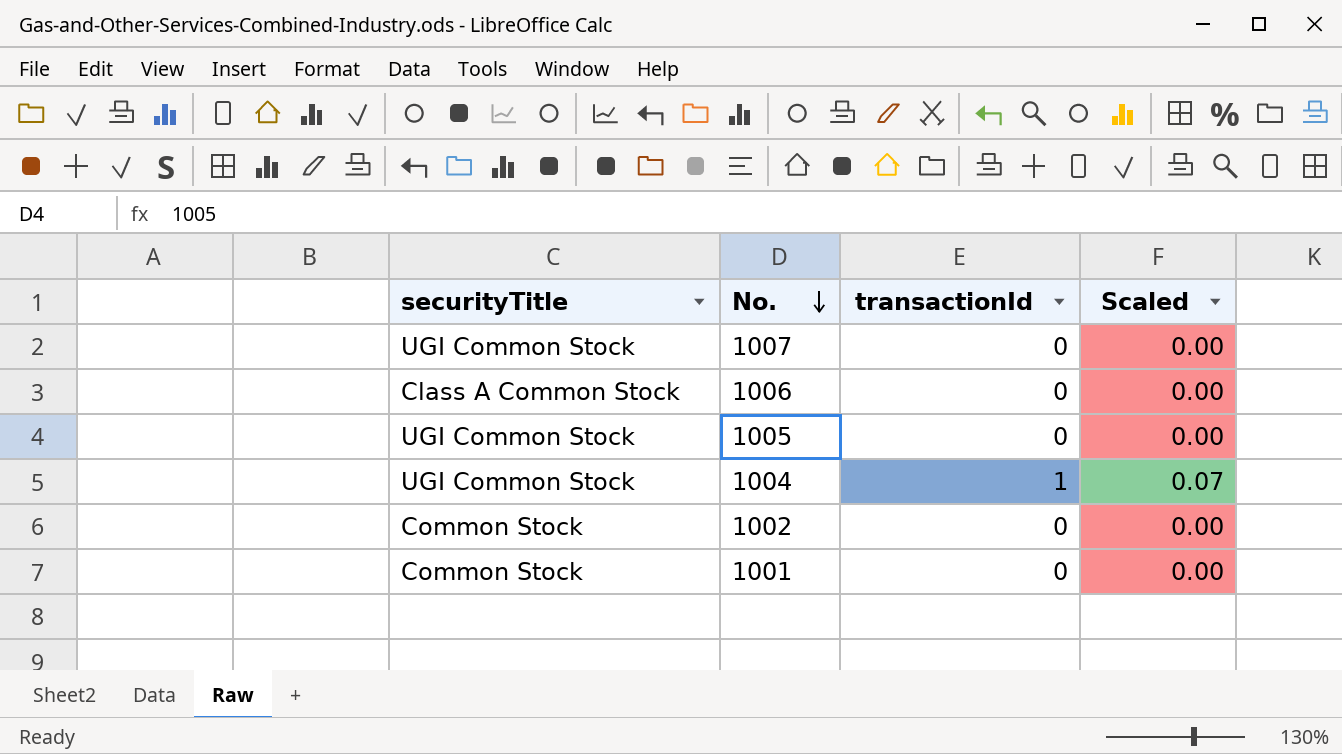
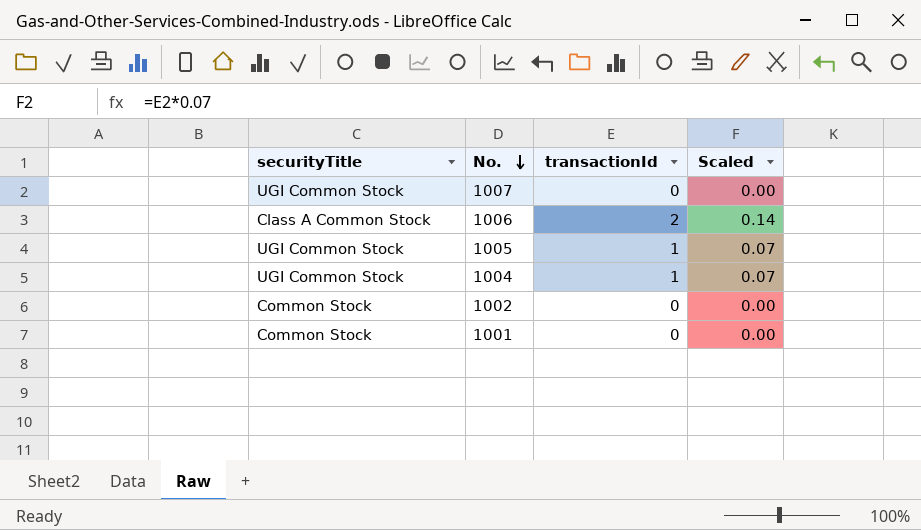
1006 | transactionId: 0 -> 2
1006 | Scaled: 0.00 -> 0.14
1005 | transactionId: 0 -> 1
1005 | Scaled: 0.00 -> 0.07

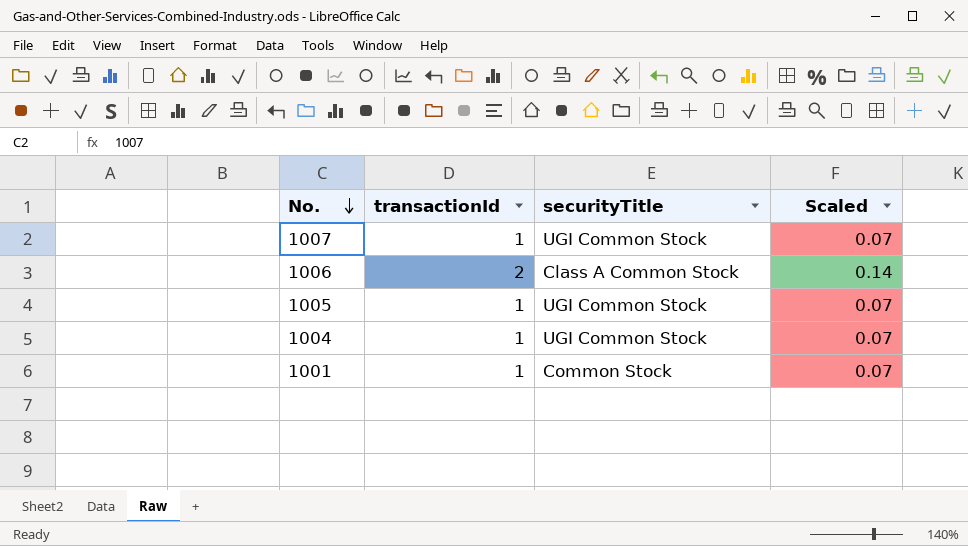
column securityTitle | position: 1 -> 3
row 1002: Common Stock | 0 | 0.00 -> none
1007 | transactionId: 0 -> 1
1007 | Scaled: 0.00 -> 0.07
1001 | transactionId: 0 -> 1
1001 | Scaled: 0.00 -> 0.07

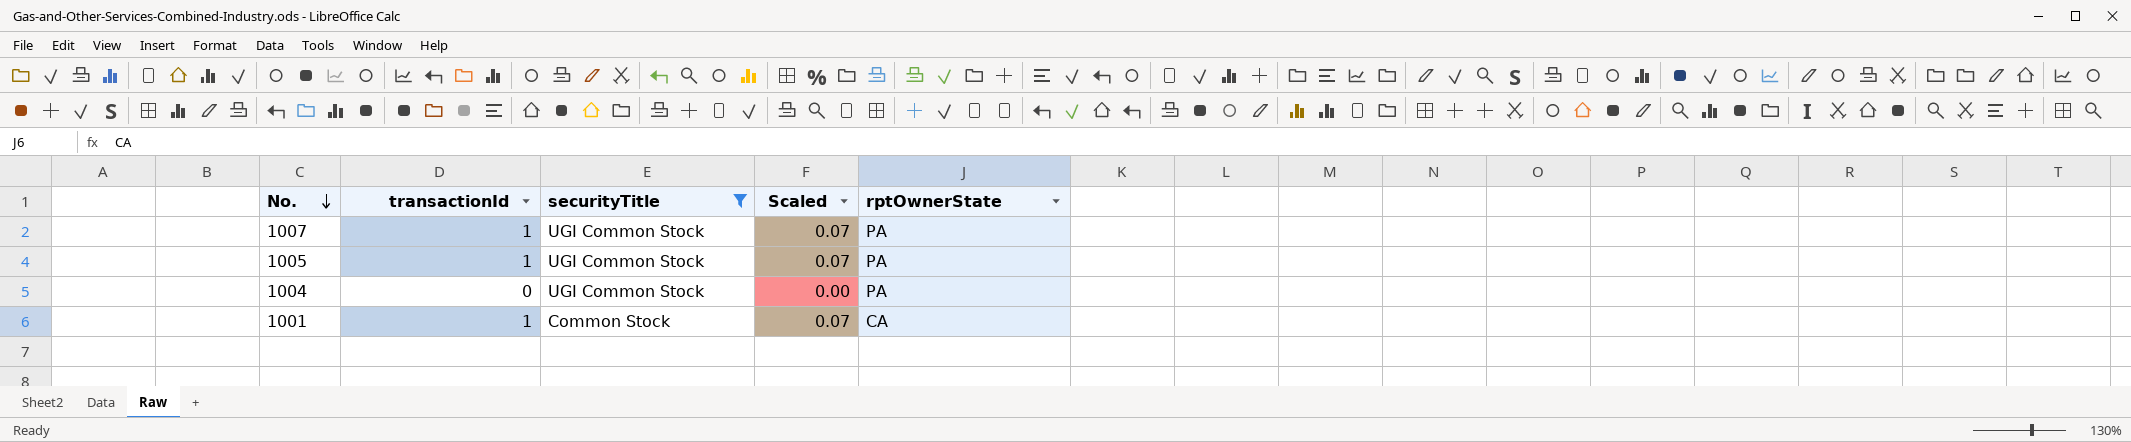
filter: none -> securityTitle != Class A Common Stock
column rptOwnerState | position: none -> 5
1004 | transactionId: 1 -> 0
1004 | Scaled: 0.07 -> 0.00

